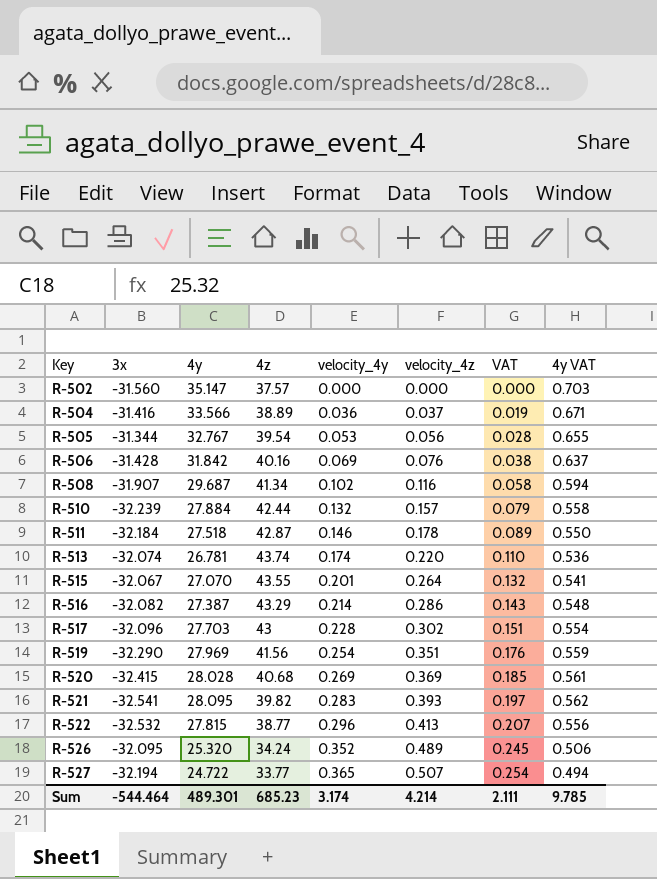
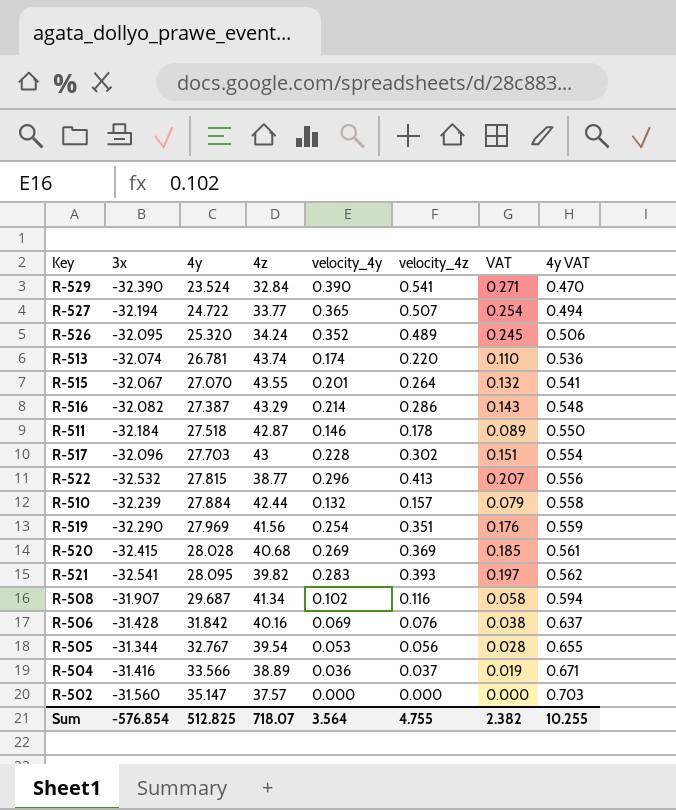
row order: Key ascending -> 4y ascending
row R-529: none -> -32.390 | 23.524 | 32.84 | 0.390 | 0.541 | 0.271 | 0.470
Sum | 3x: -544.464 -> -576.854
Sum | 4y: 489.301 -> 512.825
Sum | 4z: 685.23 -> 718.07
Sum | velocity_4y: 3.174 -> 3.564
Sum | velocity_4z: 4.214 -> 4.755
Sum | VAT: 2.111 -> 2.382
Sum | 4y VAT: 9.785 -> 10.255

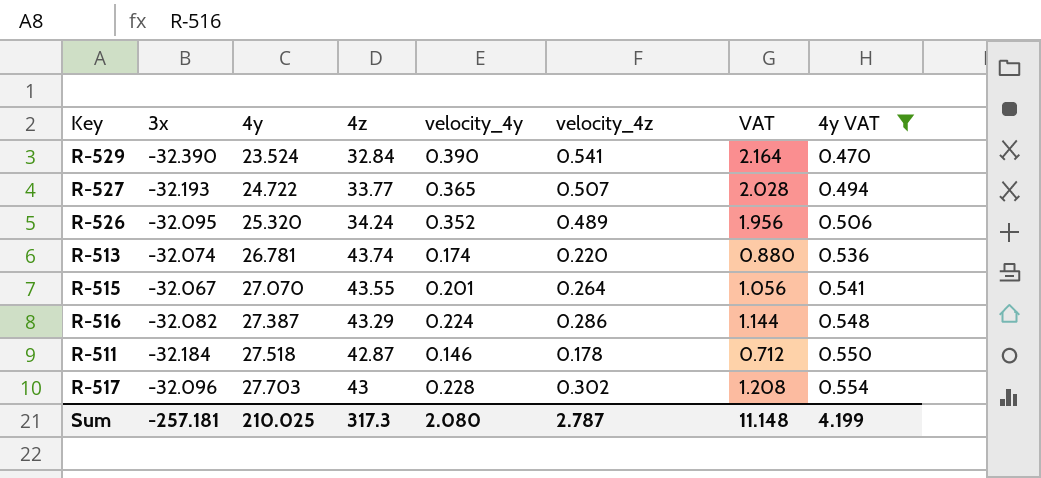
filter: none -> 4y VAT <= 0.554
column VAT | formula: [velocity_4z] * 0.5 -> [velocity_4z] * 4
R-527 | 3x: -32.194 -> -32.193
R-516 | velocity_4y: 0.214 -> 0.224
Sum | 3x: -576.854 -> -257.181
Sum | 4y: 512.825 -> 210.025
Sum | 4z: 718.07 -> 317.3
Sum | velocity_4y: 3.564 -> 2.080
Sum | velocity_4z: 4.755 -> 2.787
Sum | VAT: 2.382 -> 11.148
Sum | 4y VAT: 10.255 -> 4.199

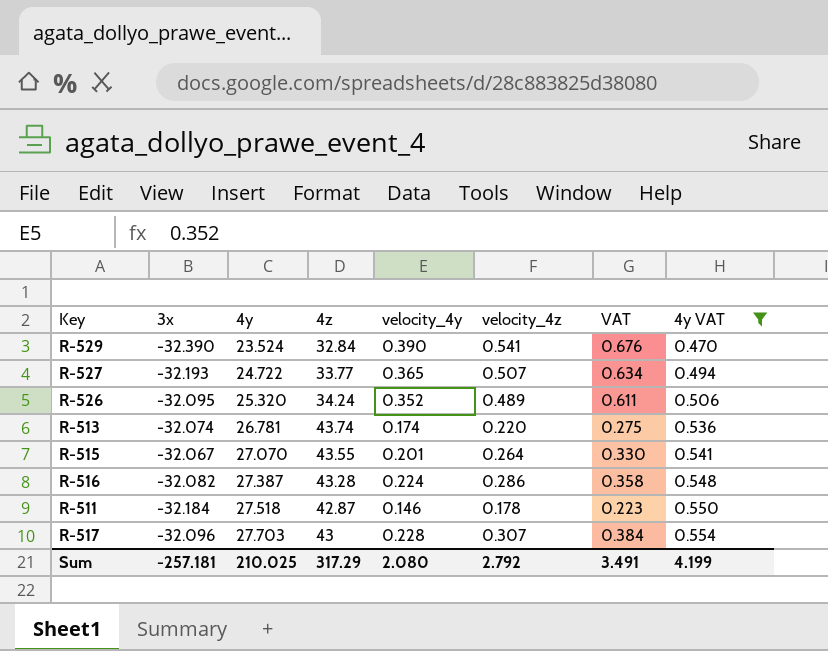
column VAT | formula: [velocity_4z] * 4 -> [velocity_4z] * 1.25
R-516 | 4z: 43.29 -> 43.28
R-517 | velocity_4z: 0.302 -> 0.307
Sum | 4z: 317.3 -> 317.29
Sum | velocity_4z: 2.787 -> 2.792
Sum | VAT: 11.148 -> 3.491

